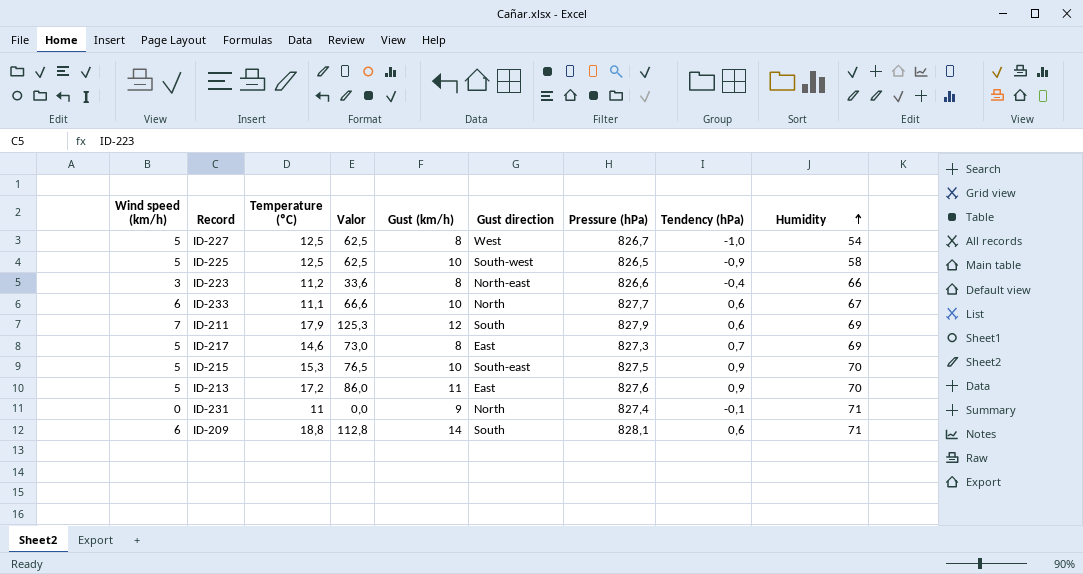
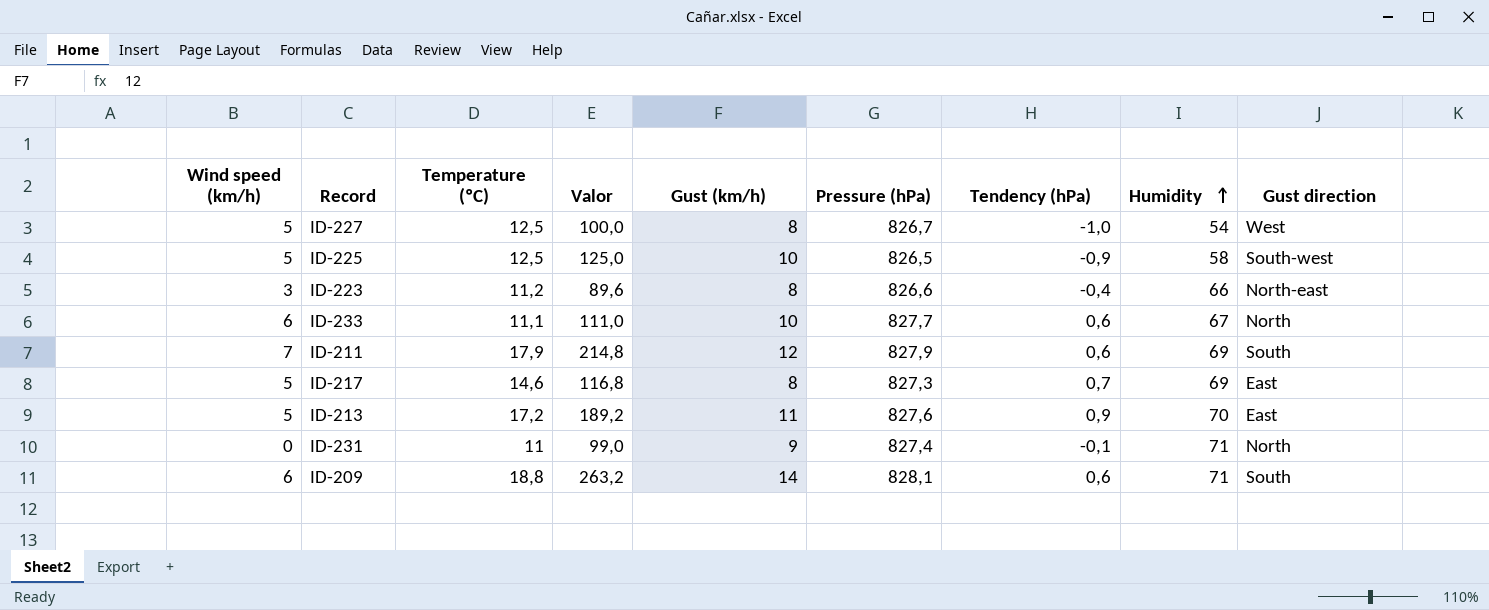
column Valor | formula: [Wind speed (km/h)] * [Temperature (ºC)] -> [Temperature (ºC)] * [Gust (km/h)]
column Gust direction | position: 6 -> 9
row ID-215: 5 | 15,3 | 76,5 | 10 | South-east | 827,5 | 0,9 | 70 -> none

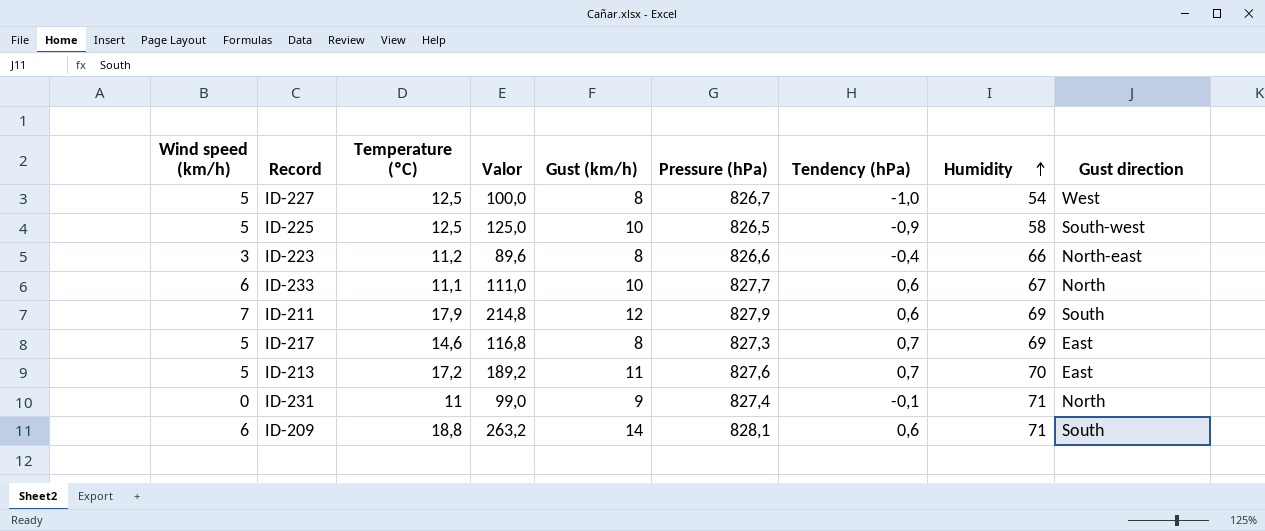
ID-213 | Tendency (hPa): 0,9 -> 0,7

